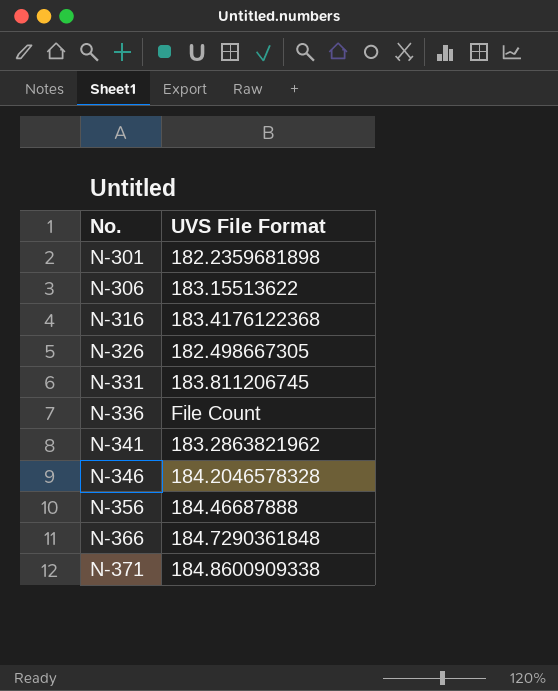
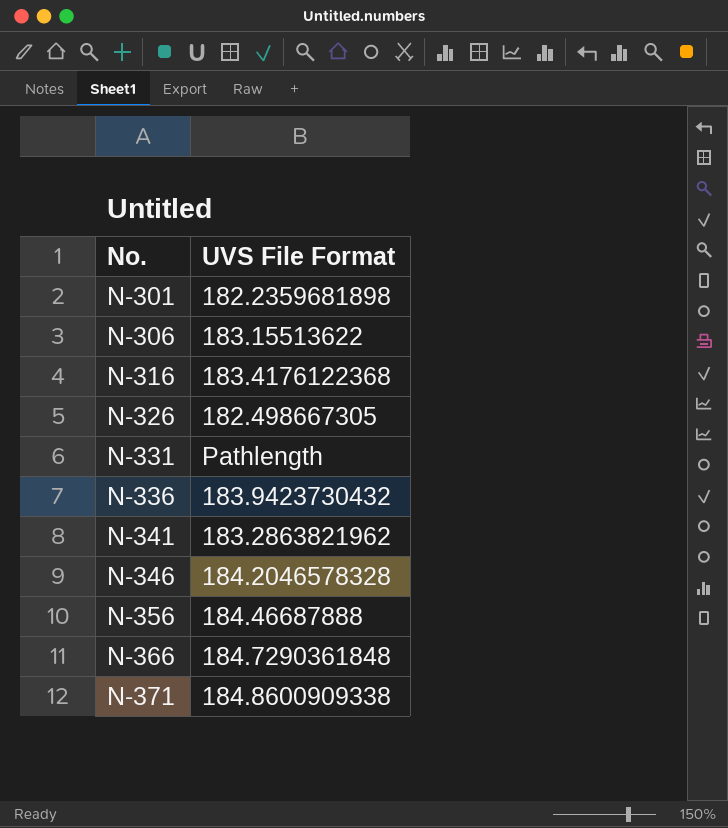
N-331 | UVS File Format: 183.811206745 -> Pathlength
N-336 | UVS File Format: File Count -> 183.9423730432

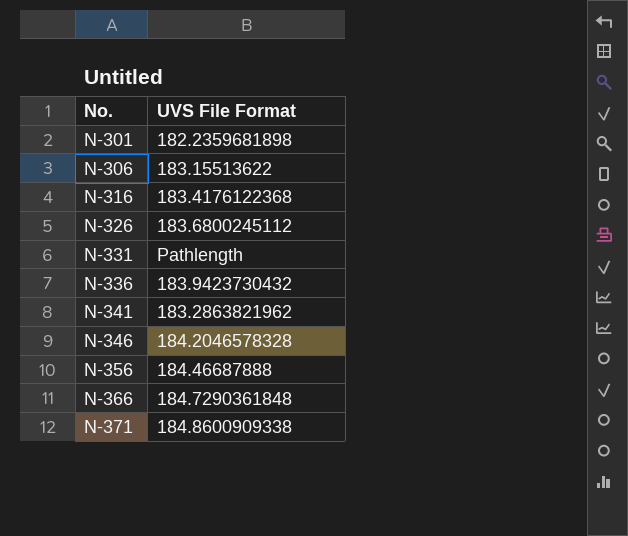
N-326 | UVS File Format: 182.498667305 -> 183.6800245112

